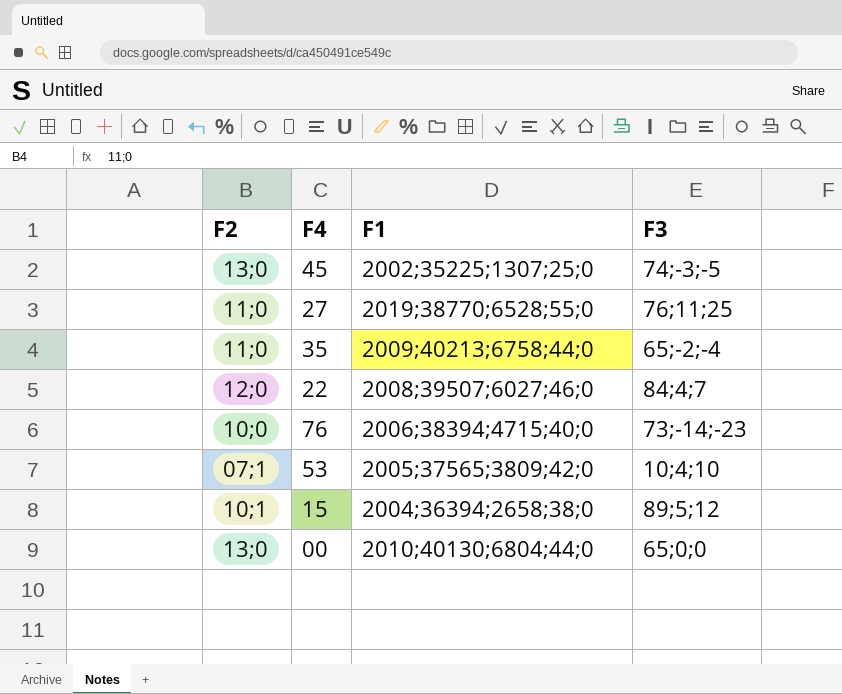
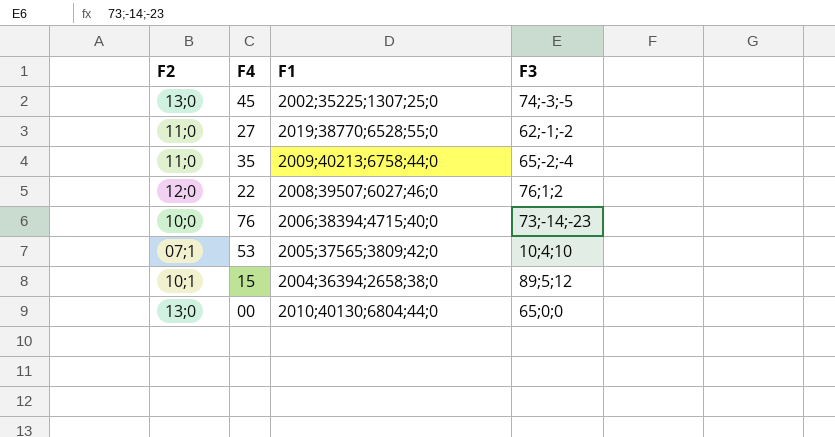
27 | F3: 76;11;25 -> 62;-1;-2
22 | F3: 84;4;7 -> 76;1;2

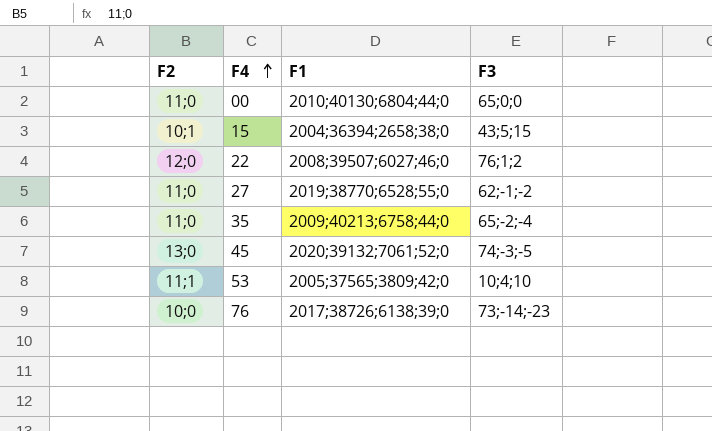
row order: none -> F4 ascending
00 | F2: 13;0 -> 11;0
15 | F3: 89;5;12 -> 43;5;15
45 | F1: 2002;35225;1307;25;0 -> 2020;39132;7061;52;0
53 | F2: 07;1 -> 11;1
76 | F1: 2006;38394;4715;40;0 -> 2017;38726;6138;39;0

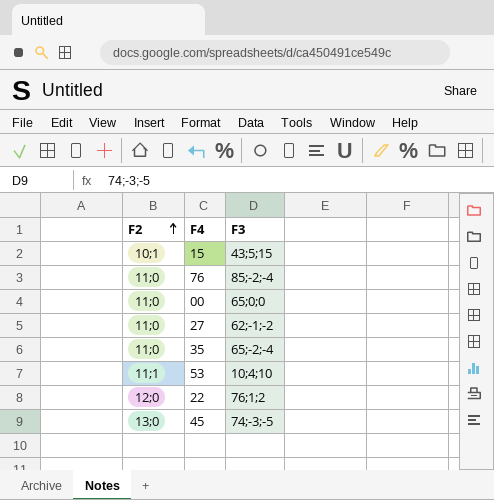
row order: F4 ascending -> F2 ascending
column F1 | position: 3 -> none
76 | F2: 10;0 -> 11;0
76 | F3: 73;-14;-23 -> 85;-2;-4

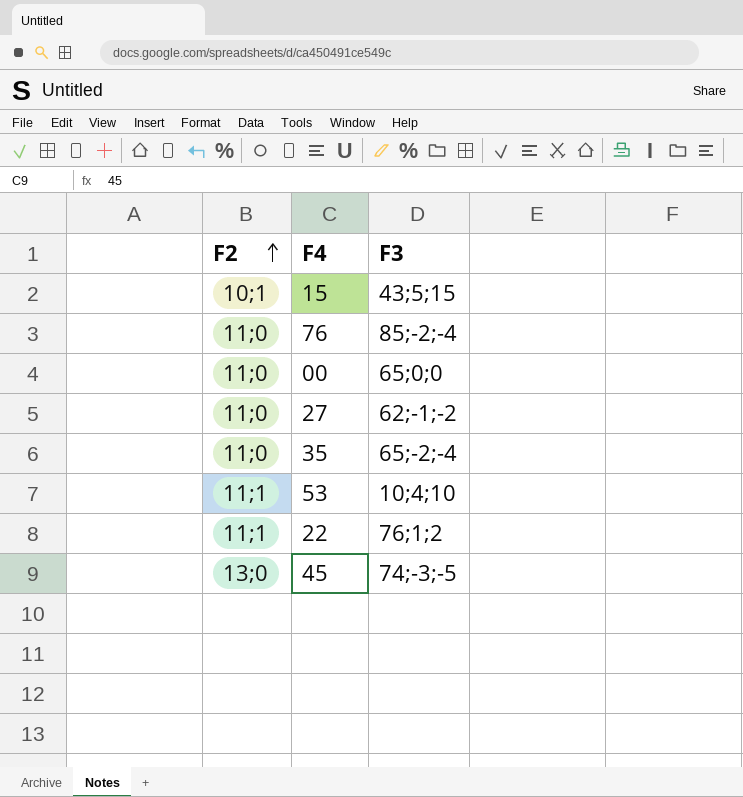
22 | F2: 12;0 -> 11;1

